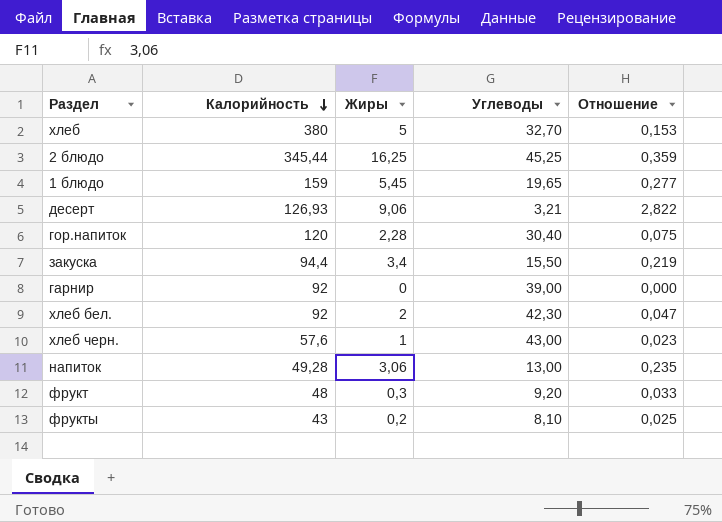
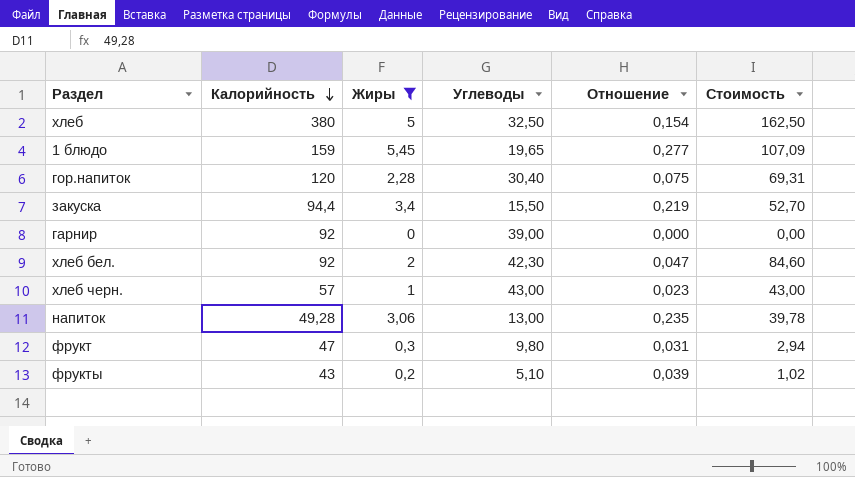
filter: none -> Жиры <= 5,45
column Стоимость | formula: none -> [Жиры] * [Углеводы]
хлеб | Углеводы: 32,70 -> 32,50
хлеб | Отношение: 0,153 -> 0,154
хлеб черн. | Калорийность: 57,6 -> 57
фрукт | Калорийность: 48 -> 47
фрукт | Углеводы: 9,20 -> 9,80
фрукт | Отношение: 0,033 -> 0,031
фрукты | Углеводы: 8,10 -> 5,10
фрукты | Отношение: 0,025 -> 0,039

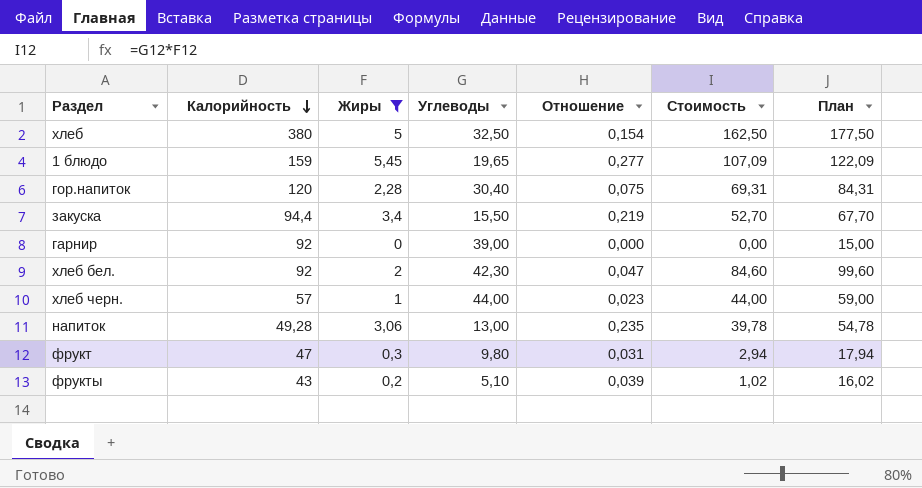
column План | formula: none -> [Стоимость] + 15
хлеб черн. | Углеводы: 43,00 -> 44,00
хлеб черн. | Стоимость: 43,00 -> 44,00

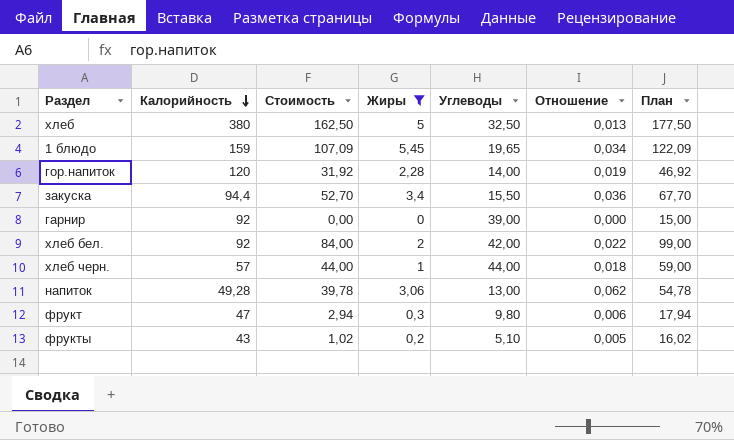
column Стоимость | position: 6 -> 3
column Отношение | formula: [Жиры] / [Углеводы] -> [Жиры] / [Калорийность]
гор.напиток | Стоимость: 69,31 -> 31,92
гор.напиток | Углеводы: 30,40 -> 14,00
гор.напиток | План: 84,31 -> 46,92
хлеб бел. | Стоимость: 84,60 -> 84,00
хлеб бел. | Углеводы: 42,30 -> 42,00
хлеб бел. | План: 99,60 -> 99,00

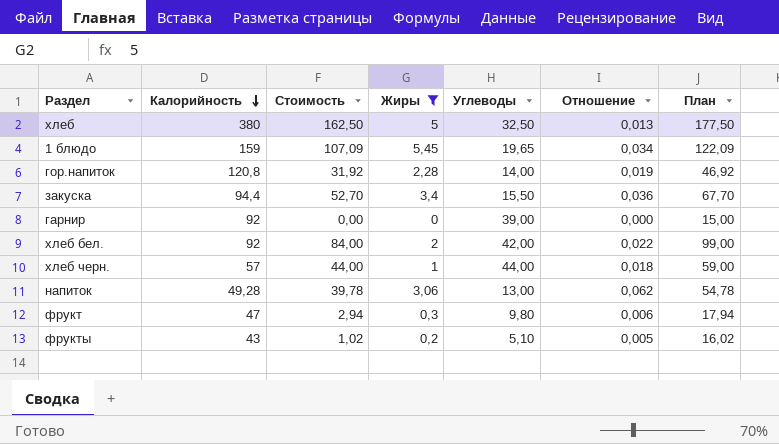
гор.напиток | Калорийность: 120 -> 120,8

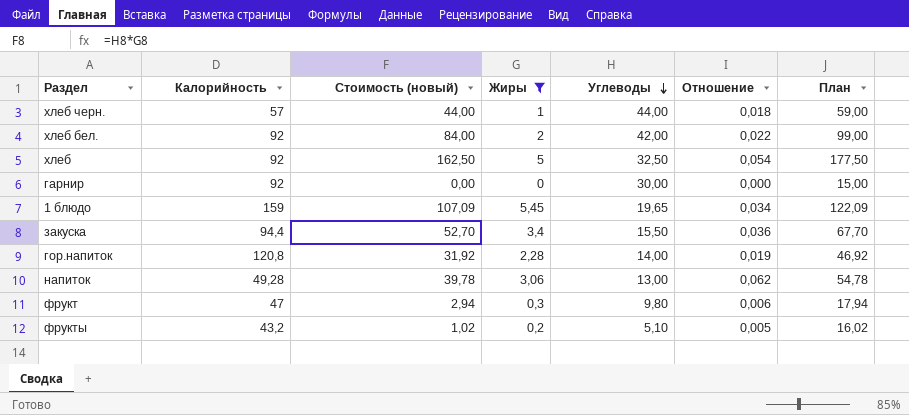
row order: Калорийность descending -> Углеводы descending
column name: Стоимость -> Стоимость (новый)
хлеб | Калорийность: 380 -> 92
хлеб | Отношение: 0,013 -> 0,054
гарнир | Углеводы: 39,00 -> 30,00
фрукты | Калорийность: 43 -> 43,2

